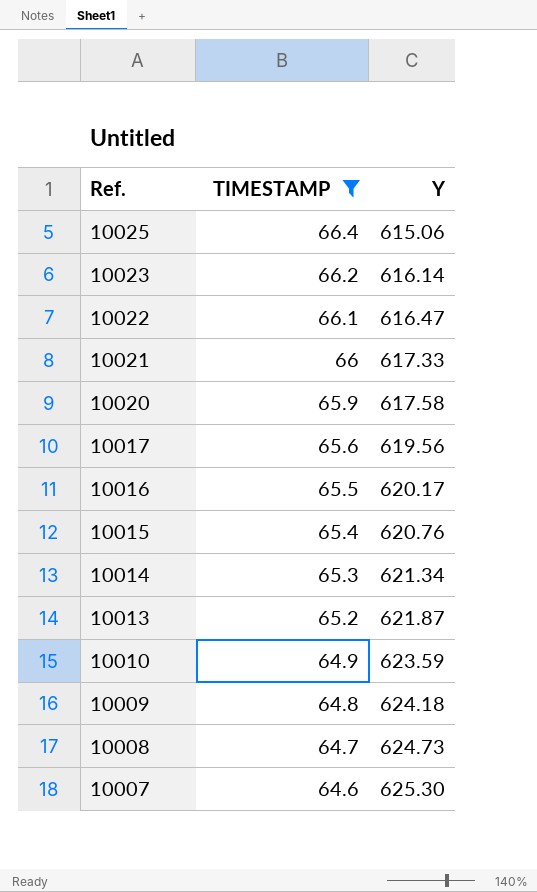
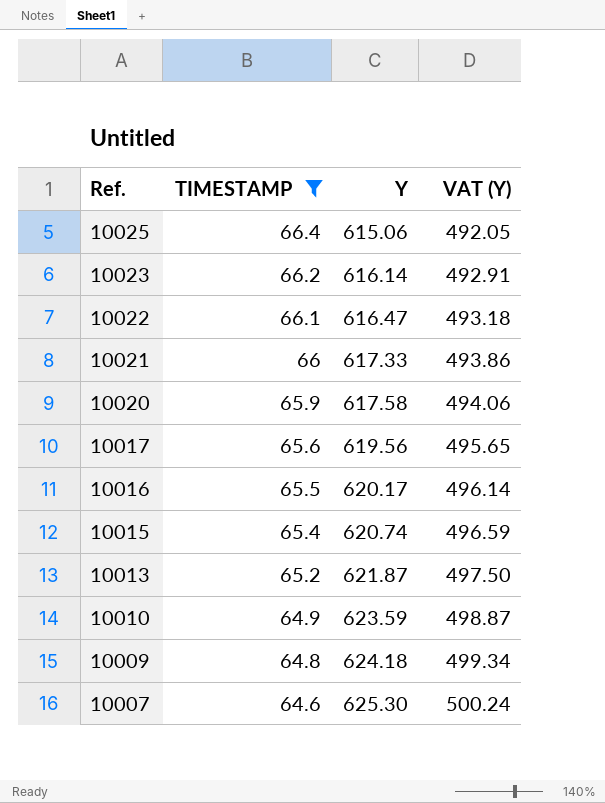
column VAT (Y) | formula: none -> [Y] * 0.8
row 10014: 65.3 | 621.34 -> none
row 10008: 64.7 | 624.73 -> none
10015 | Y: 620.76 -> 620.74

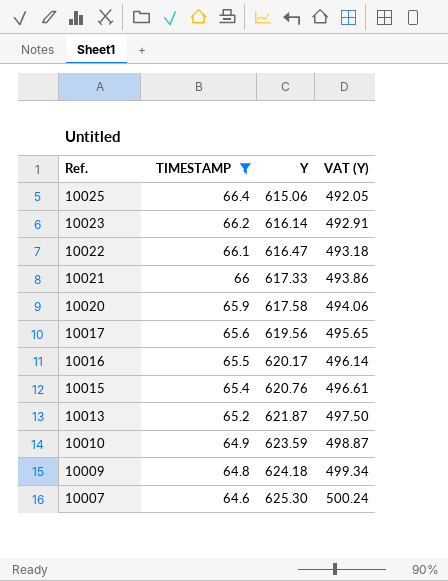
10015 | Y: 620.74 -> 620.76
10015 | VAT (Y): 496.59 -> 496.61

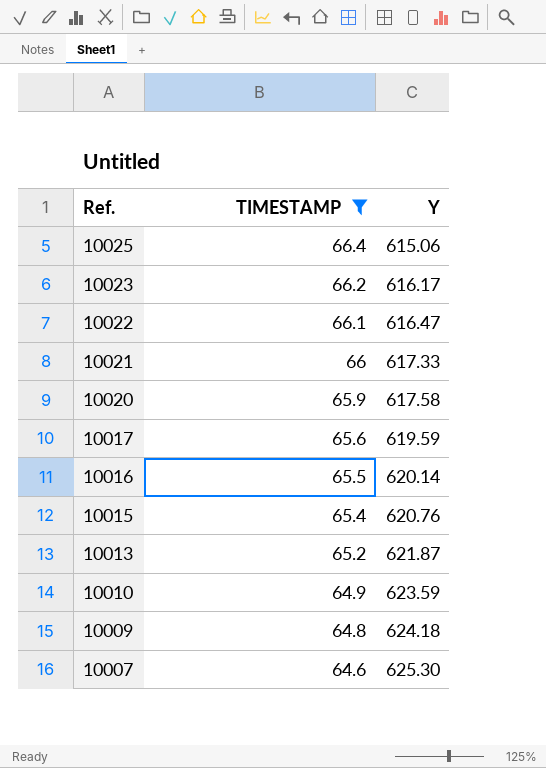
column VAT (Y) | formula: [Y] * 0.8 -> none
10023 | Y: 616.14 -> 616.17
10017 | Y: 619.56 -> 619.59
10016 | Y: 620.17 -> 620.14

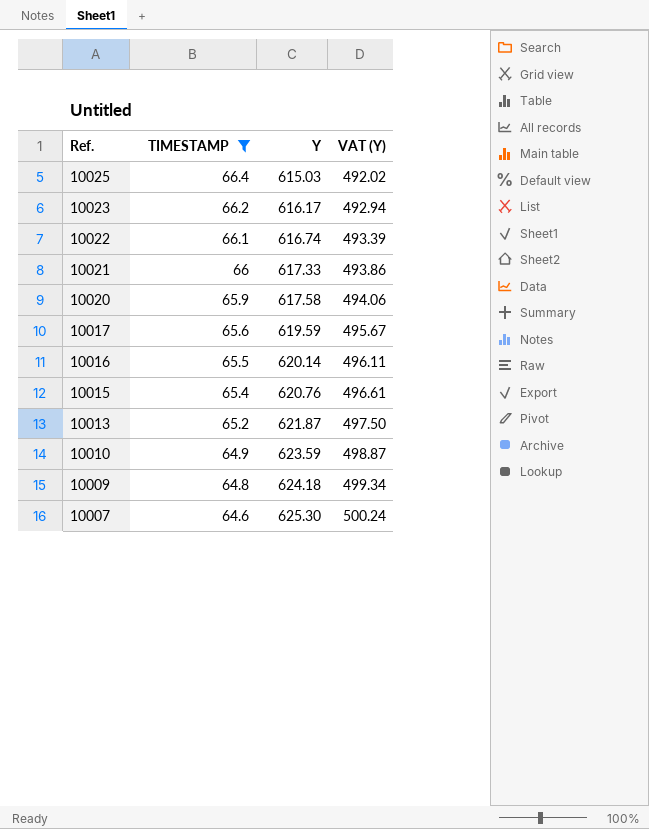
column VAT (Y) | formula: none -> [Y] * 0.8
10025 | Y: 615.06 -> 615.03
10022 | Y: 616.47 -> 616.74

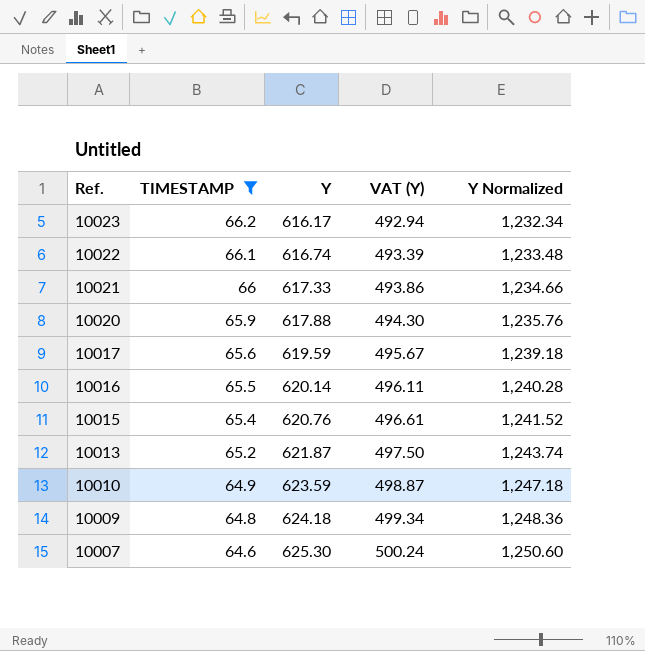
column Y Normalized | formula: none -> [Y] * 2
row 10025: 66.4 | 615.03 | 492.02 -> none
10020 | Y: 617.58 -> 617.88
10020 | VAT (Y): 494.06 -> 494.30

